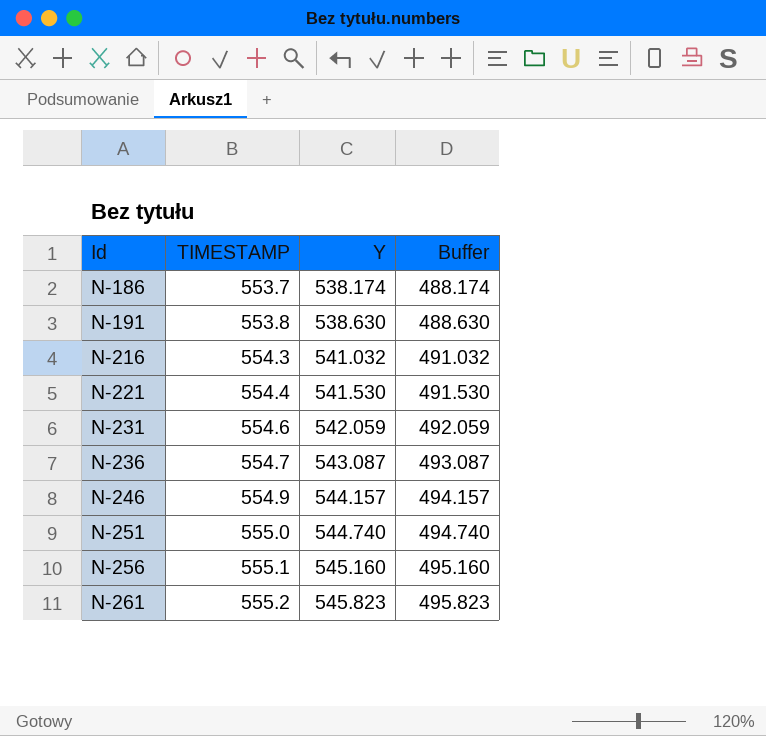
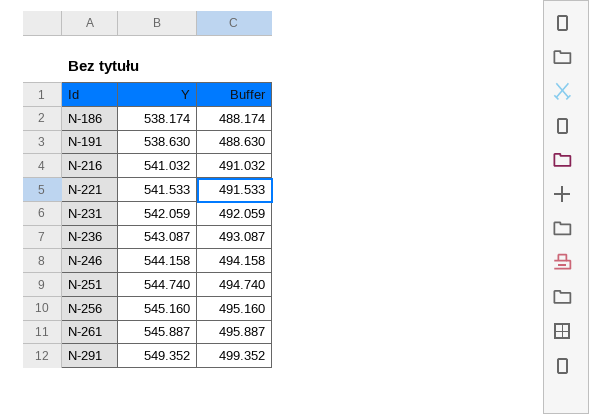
column TIMESTAMP | position: 2 -> none
N-221 | Y: 541.530 -> 541.533
N-221 | Buffer: 491.530 -> 491.533
N-246 | Y: 544.157 -> 544.158
N-246 | Buffer: 494.157 -> 494.158
N-261 | Y: 545.823 -> 545.887
N-261 | Buffer: 495.823 -> 495.887
row N-291: none -> 549.352 | 499.352

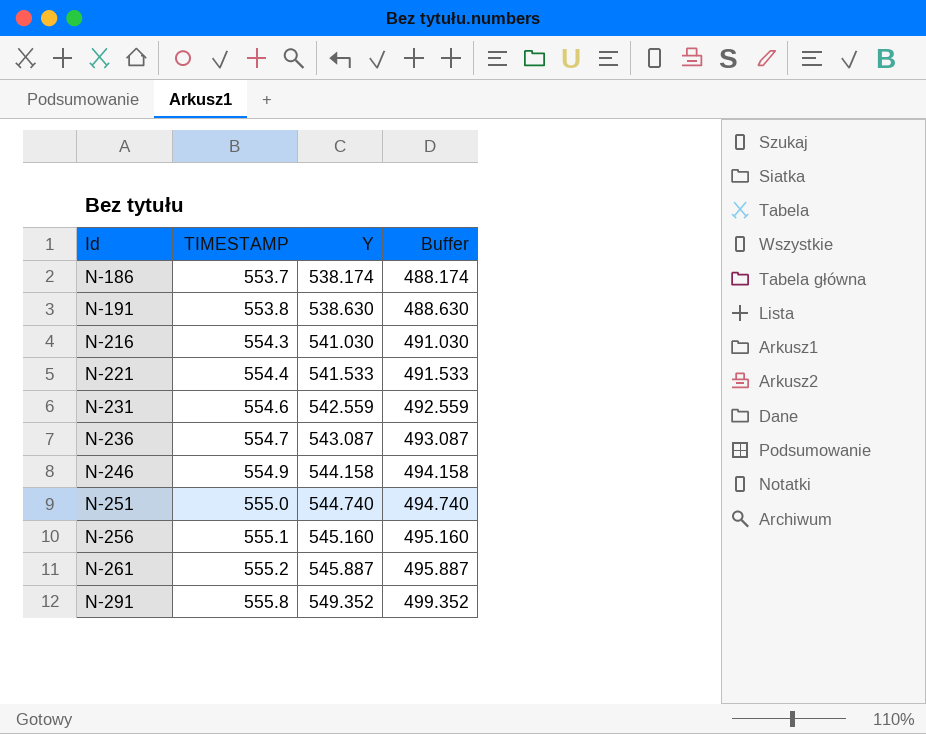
column TIMESTAMP | position: none -> 2
N-216 | Y: 541.032 -> 541.030
N-216 | Buffer: 491.032 -> 491.030
N-231 | Y: 542.059 -> 542.559
N-231 | Buffer: 492.059 -> 492.559

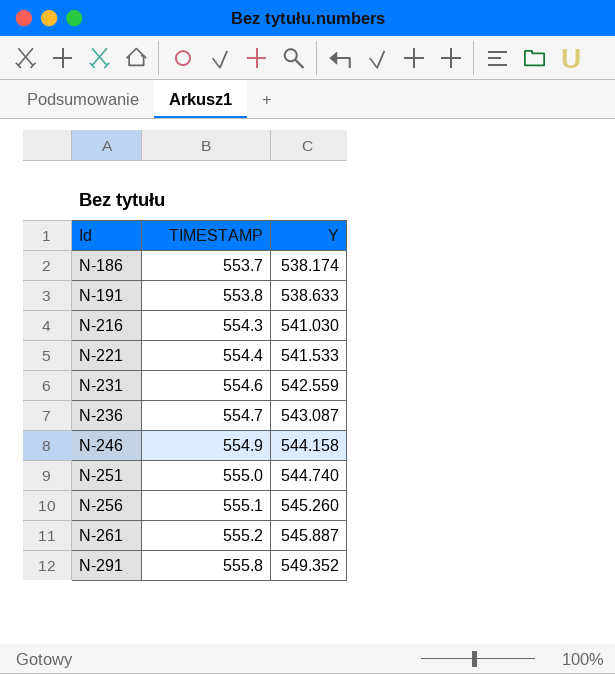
column Buffer | formula: [Y] - 50 -> none
N-191 | Y: 538.630 -> 538.633
N-256 | Y: 545.160 -> 545.260

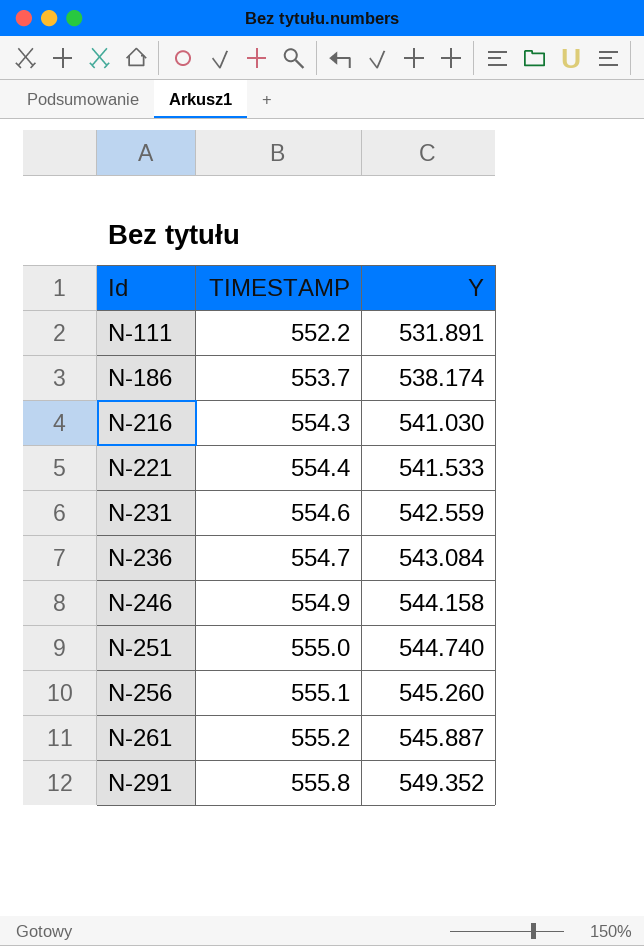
row N-191: 553.8 | 538.633 -> none
row N-111: none -> 552.2 | 531.891
N-236 | Y: 543.087 -> 543.084

